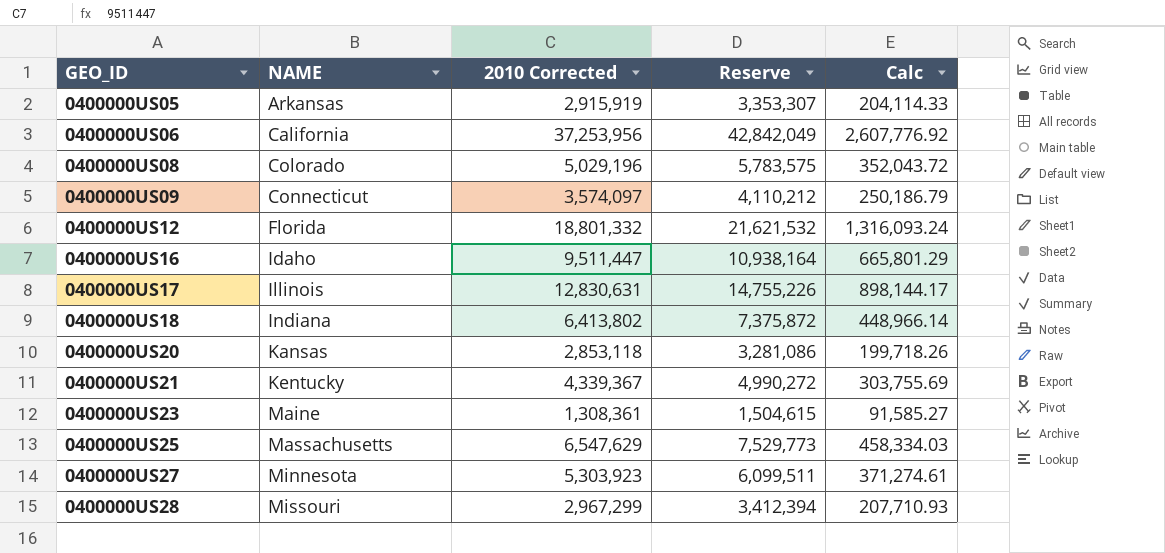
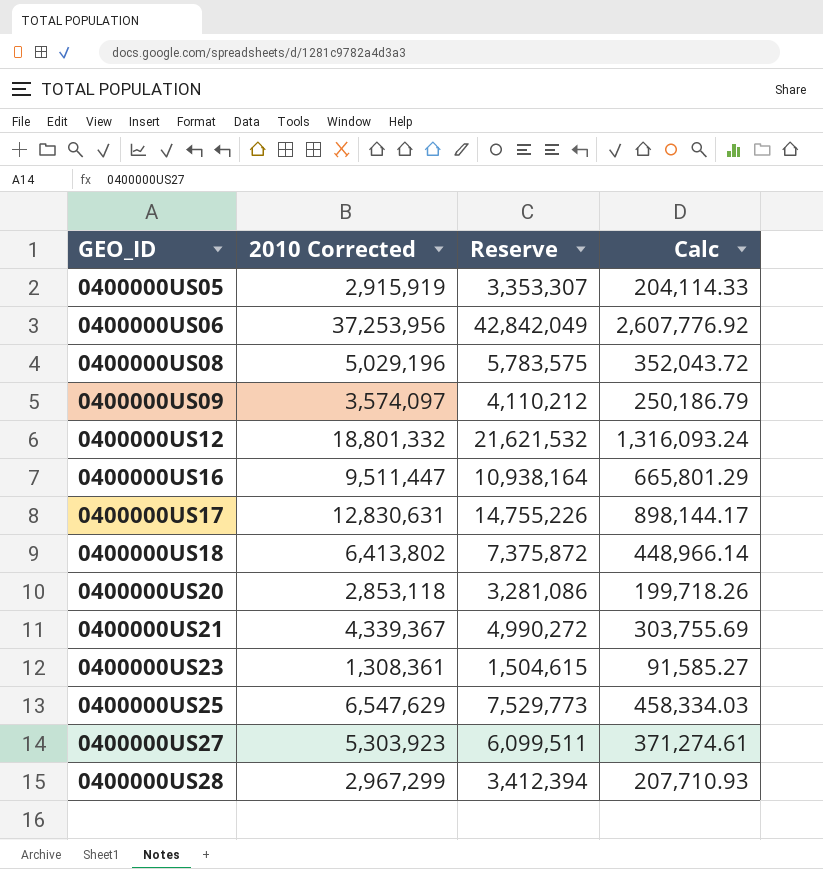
column NAME | position: 2 -> none

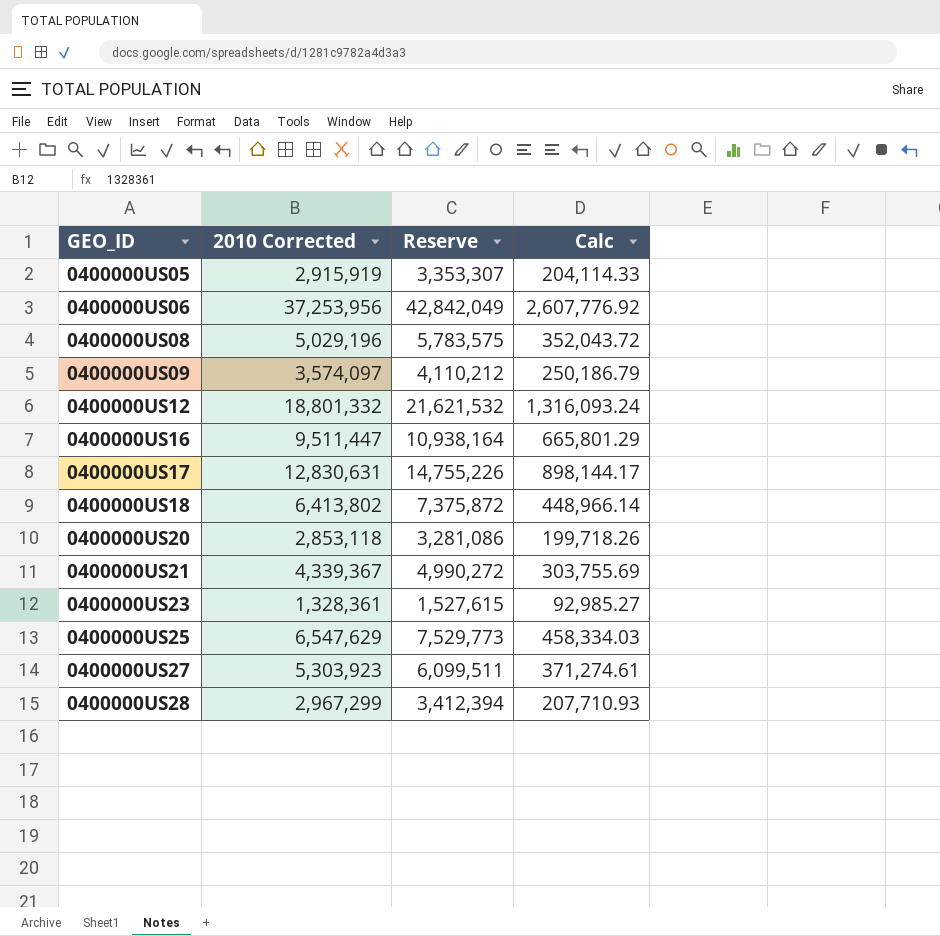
0400000US23 | 2010 Corrected: 1,308,361 -> 1,328,361
0400000US23 | Reserve: 1,504,615 -> 1,527,615
0400000US23 | Calc: 91,585.27 -> 92,985.27

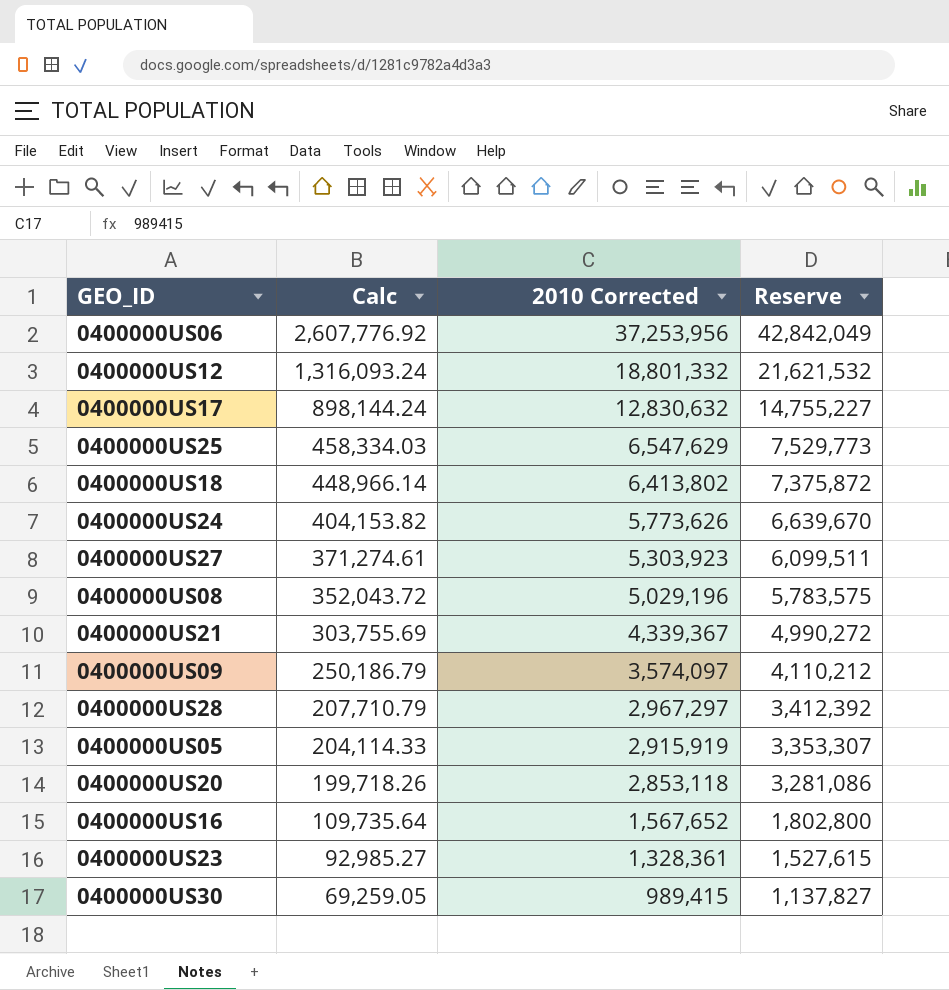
row order: GEO_ID ascending -> Calc descending
column Calc | position: 4 -> 2
0400000US17 | Calc: 898,144.17 -> 898,144.24
0400000US17 | 2010 Corrected: 12,830,631 -> 12,830,632
0400000US17 | Reserve: 14,755,226 -> 14,755,227
row 0400000US24: none -> 404,153.82 | 5,773,626 | 6,639,670
0400000US28 | Calc: 207,710.93 -> 207,710.79
0400000US28 | 2010 Corrected: 2,967,299 -> 2,967,297
0400000US28 | Reserve: 3,412,394 -> 3,412,392
0400000US16 | Calc: 665,801.29 -> 109,735.64
0400000US16 | 2010 Corrected: 9,511,447 -> 1,567,652
0400000US16 | Reserve: 10,938,164 -> 1,802,800
row 0400000US30: none -> 69,259.05 | 989,415 | 1,137,827

